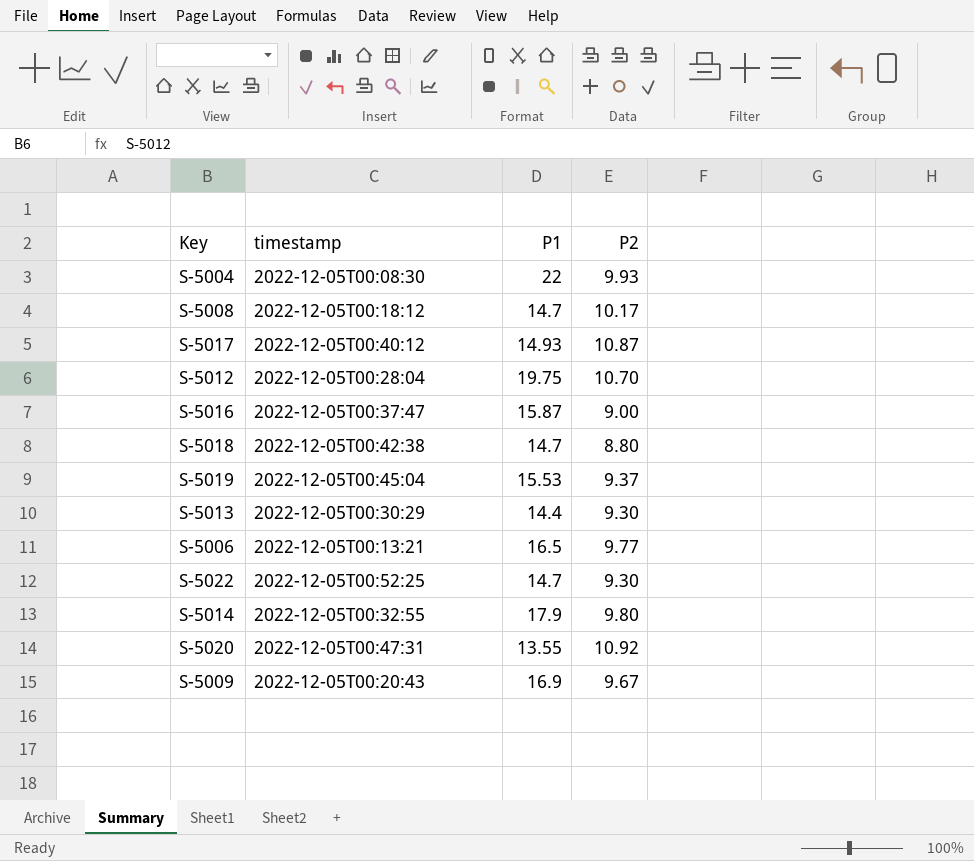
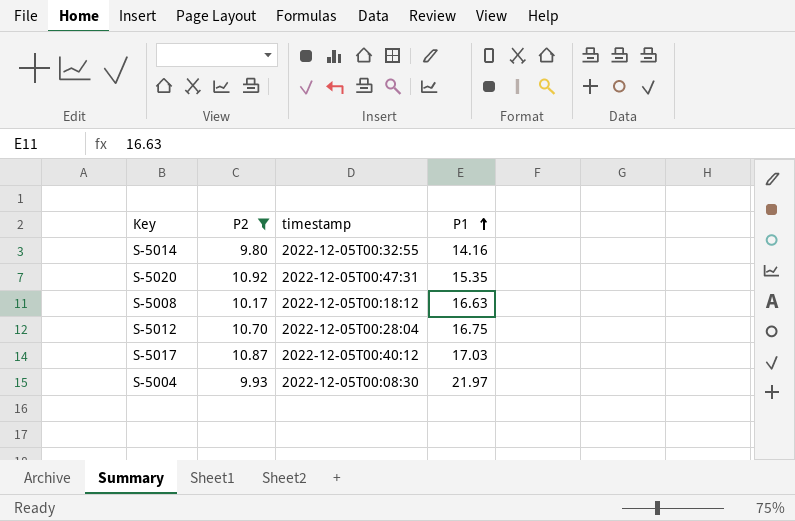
filter: none -> P2 >= 9.80
row order: none -> P1 ascending
column P2 | position: 4 -> 2
S-5014 | P1: 17.9 -> 14.16
S-5020 | P1: 13.55 -> 15.35
S-5008 | P1: 14.7 -> 16.63
S-5012 | P1: 19.75 -> 16.75
S-5017 | P1: 14.93 -> 17.03
S-5004 | P1: 22 -> 21.97

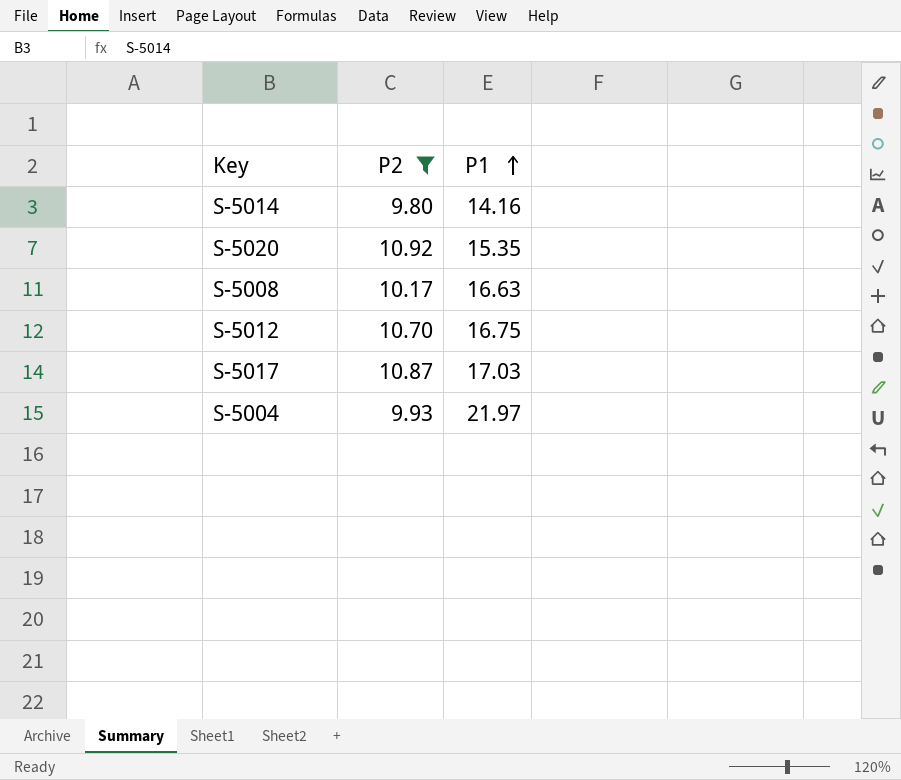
column timestamp | position: 3 -> none

